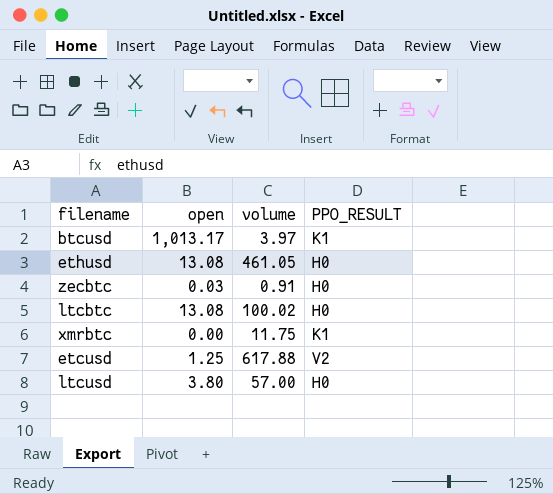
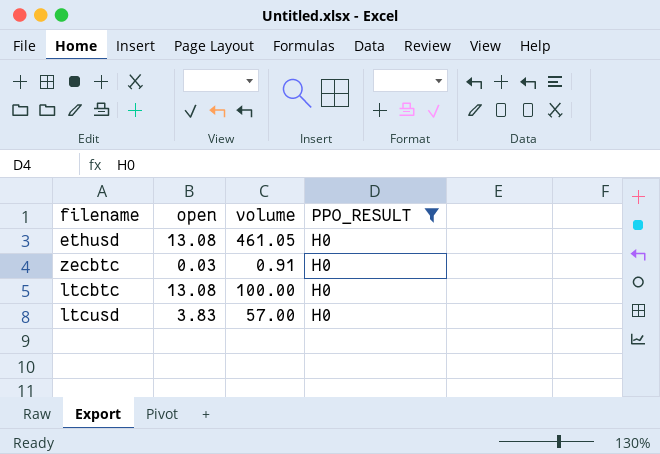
filter: none -> PPO_RESULT = H0
ltcbtc | volume: 100.02 -> 100.00
ltcusd | open: 3.80 -> 3.83

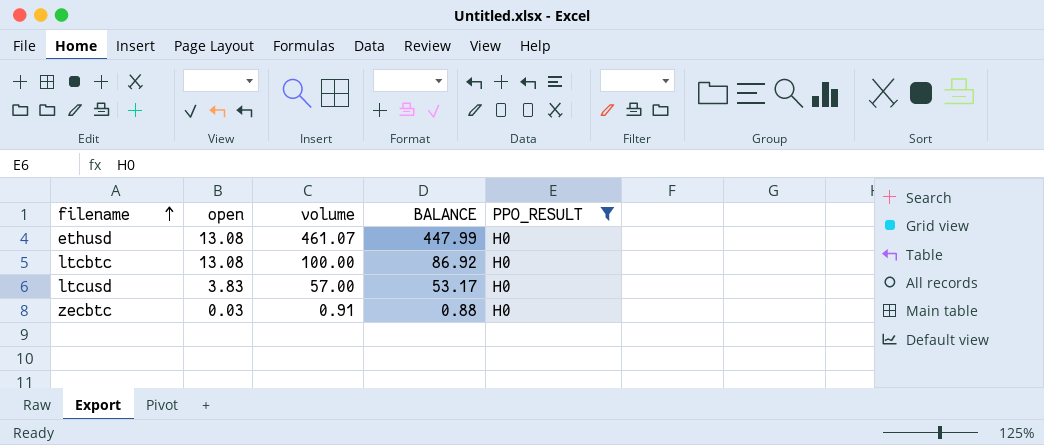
row order: none -> filename ascending
column BALANCE | formula: none -> [volume] - [open]
ethusd | volume: 461.05 -> 461.07

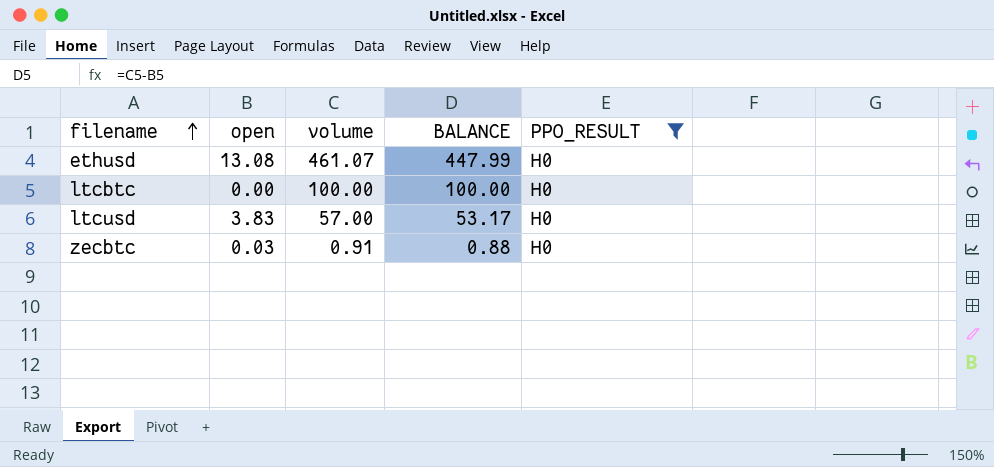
ltcbtc | open: 13.08 -> 0.00
ltcbtc | BALANCE: 86.92 -> 100.00

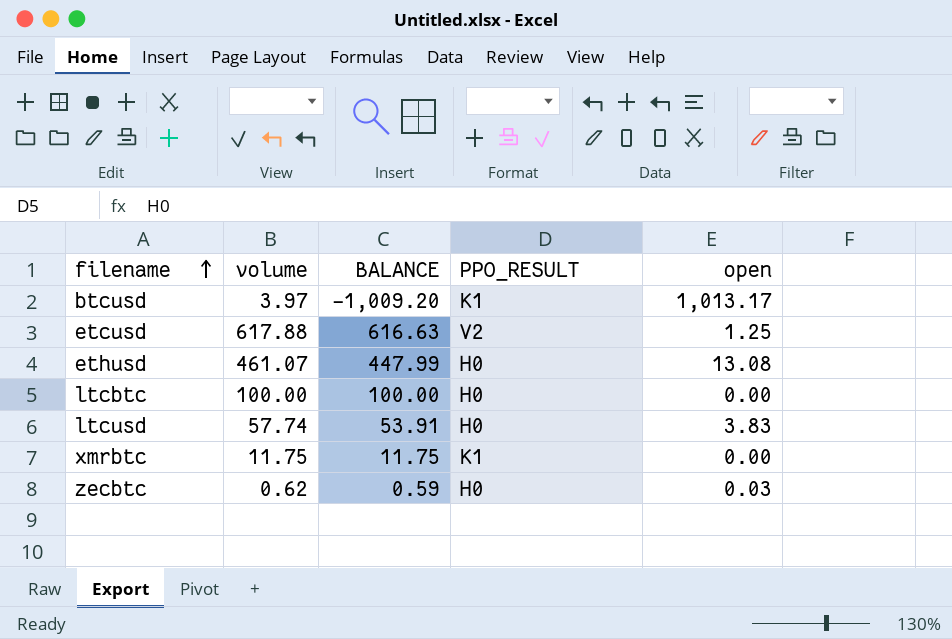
filter: PPO_RESULT = H0 -> none
column open | position: 2 -> 5
ltcusd | volume: 57.00 -> 57.74
ltcusd | BALANCE: 53.17 -> 53.91
zecbtc | volume: 0.91 -> 0.62
zecbtc | BALANCE: 0.88 -> 0.59

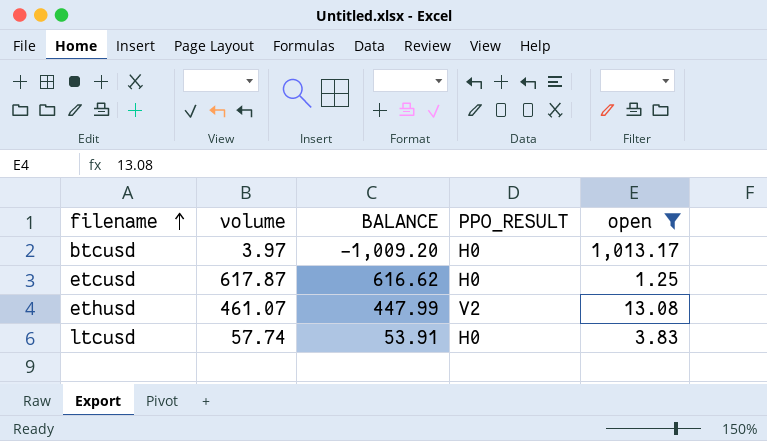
filter: none -> open >= 1.25
btcusd | PPO_RESULT: K1 -> H0
etcusd | volume: 617.88 -> 617.87
etcusd | BALANCE: 616.63 -> 616.62
etcusd | PPO_RESULT: V2 -> H0
ethusd | PPO_RESULT: H0 -> V2

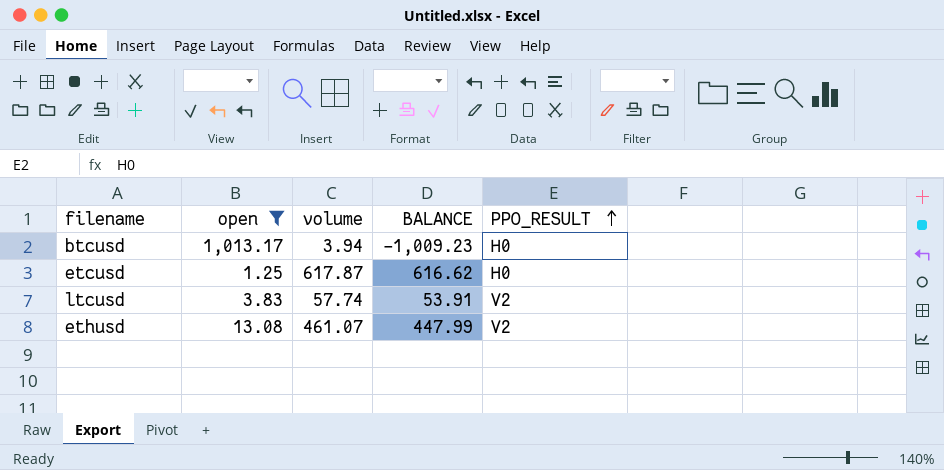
row order: filename ascending -> PPO_RESULT ascending
column open | position: 5 -> 2
btcusd | volume: 3.97 -> 3.94
btcusd | BALANCE: -1,009.20 -> -1,009.23
ltcusd | PPO_RESULT: H0 -> V2

